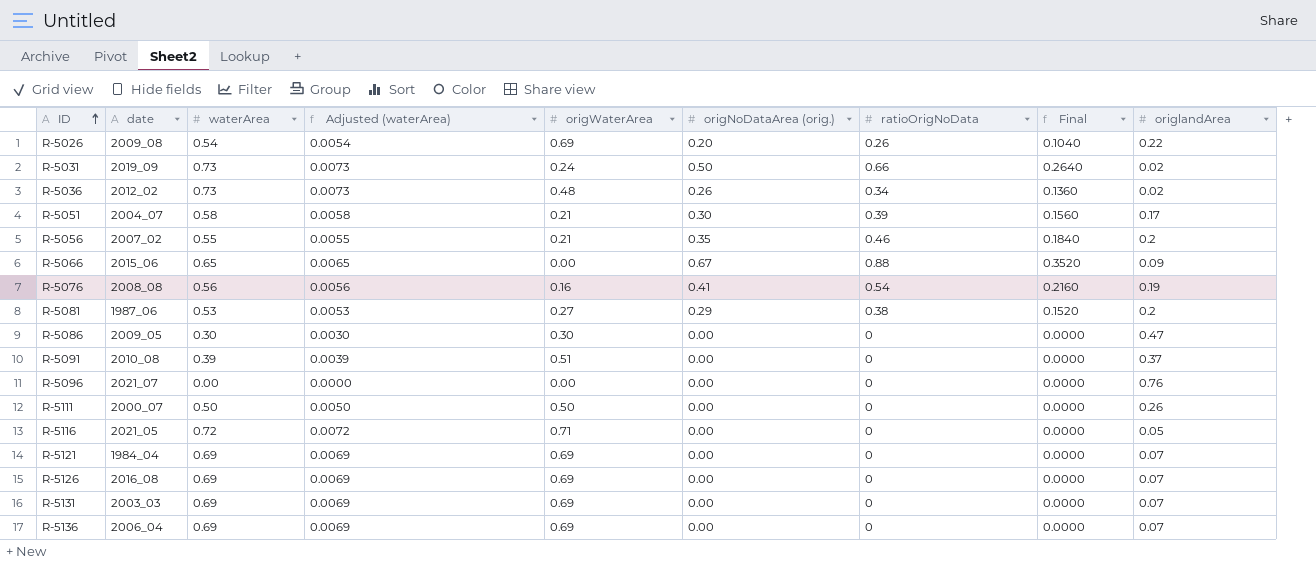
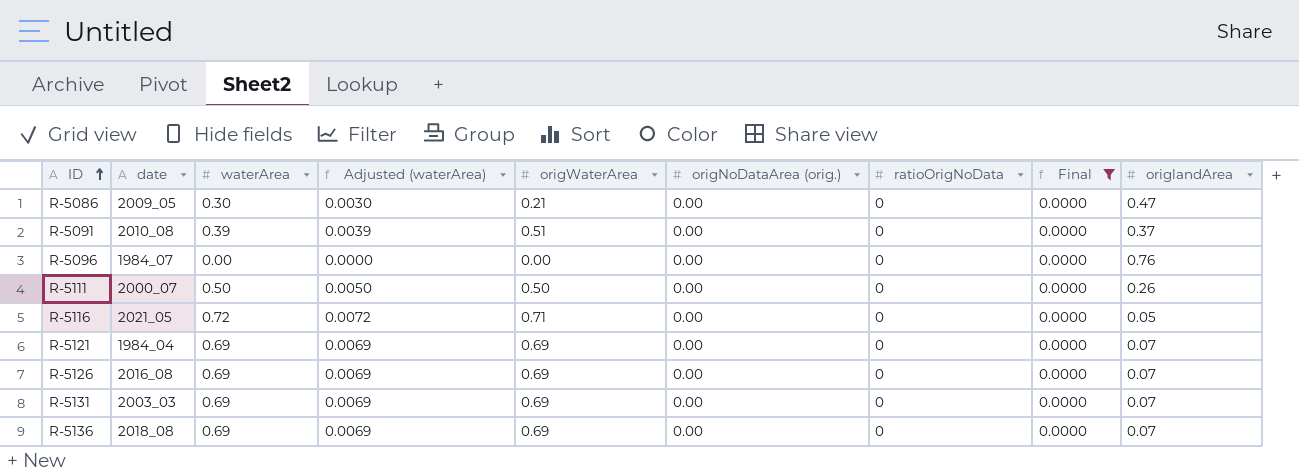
filter: none -> Final = 0.0000
R-5086 | origWaterArea: 0.30 -> 0.21
R-5096 | date: 2021_07 -> 1984_07
R-5136 | date: 2006_04 -> 2018_08

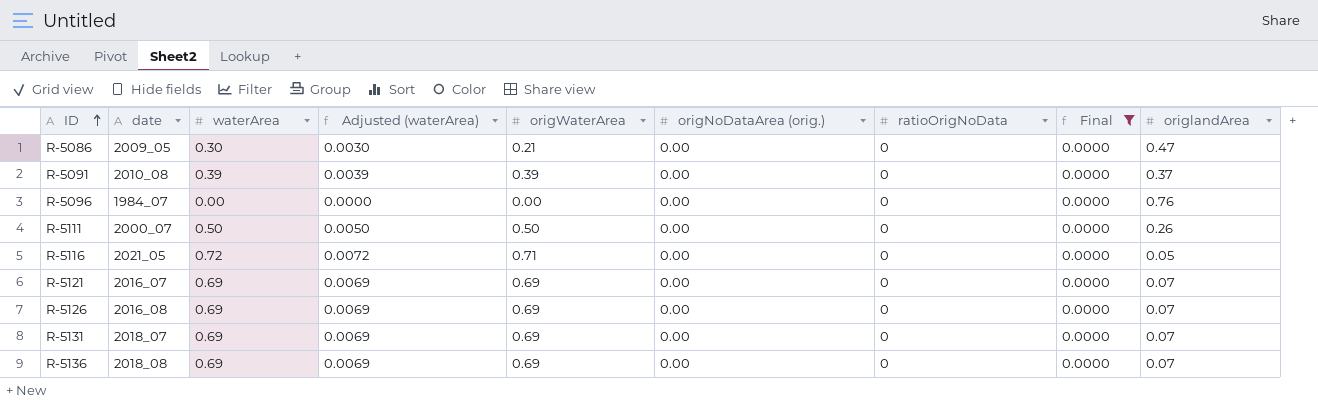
R-5091 | origWaterArea: 0.51 -> 0.39
R-5121 | date: 1984_04 -> 2016_07
R-5131 | date: 2003_03 -> 2018_07

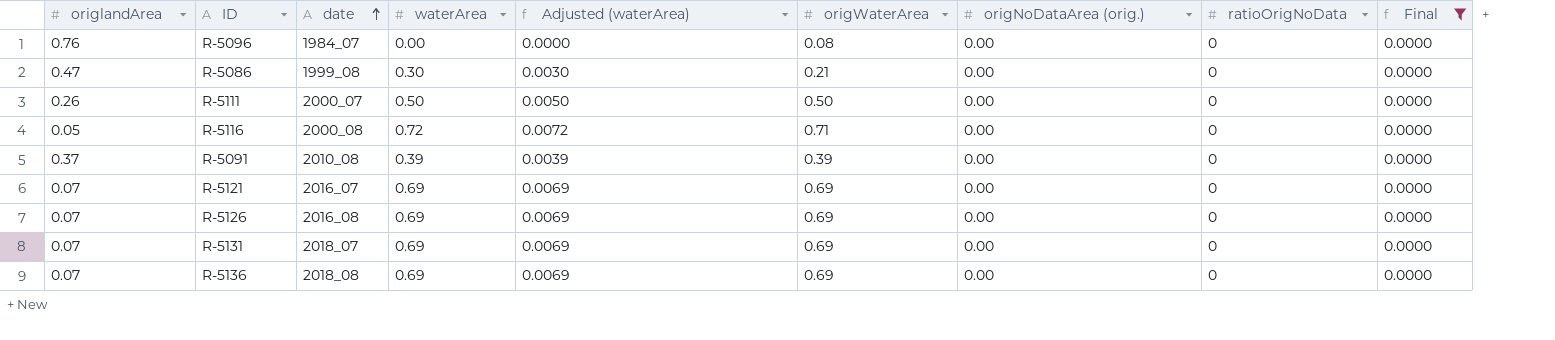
row order: ID ascending -> date ascending
column origlandArea | position: 9 -> 1
R-5096 | origWaterArea: 0.00 -> 0.08
R-5086 | date: 2009_05 -> 1999_08
R-5116 | date: 2021_05 -> 2000_08

